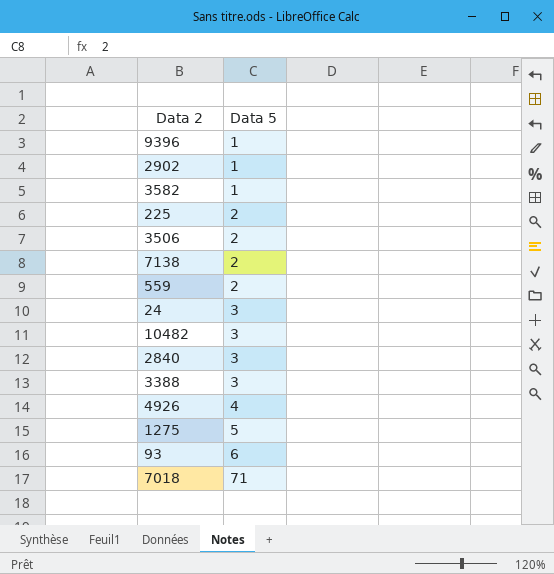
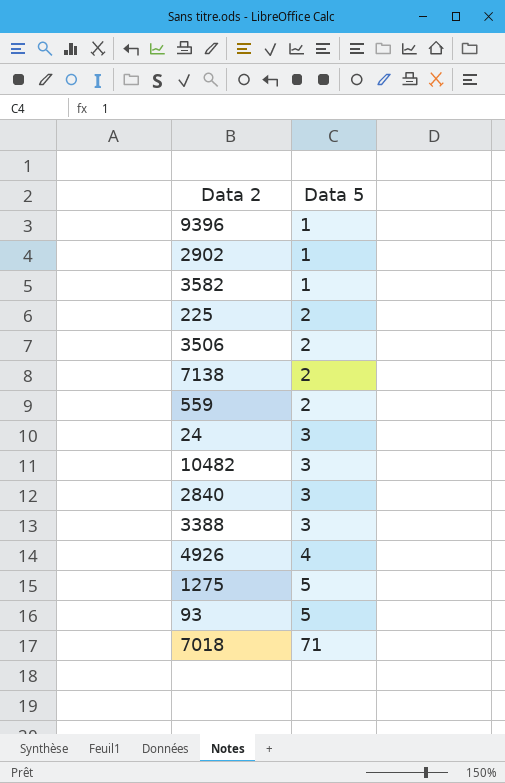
93 | Data 5: 6 -> 5

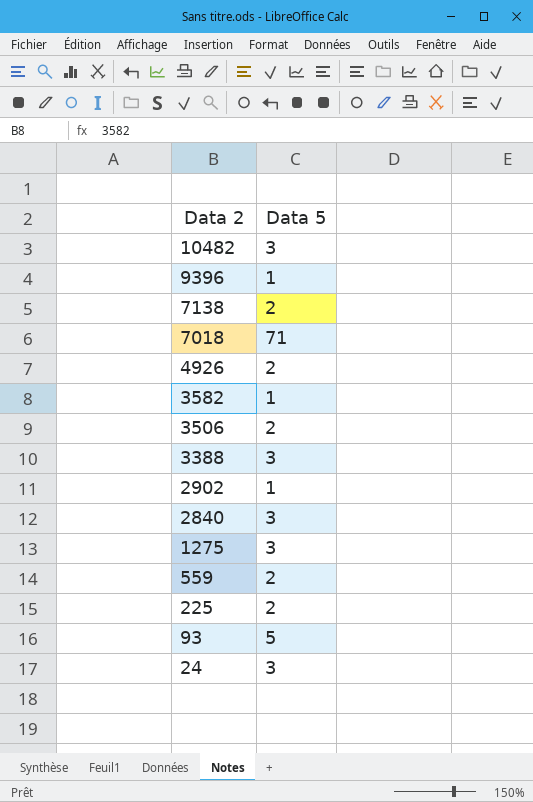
row order: Data 5 ascending -> Data 2 descending
4926 | Data 5: 4 -> 2
1275 | Data 5: 5 -> 3

